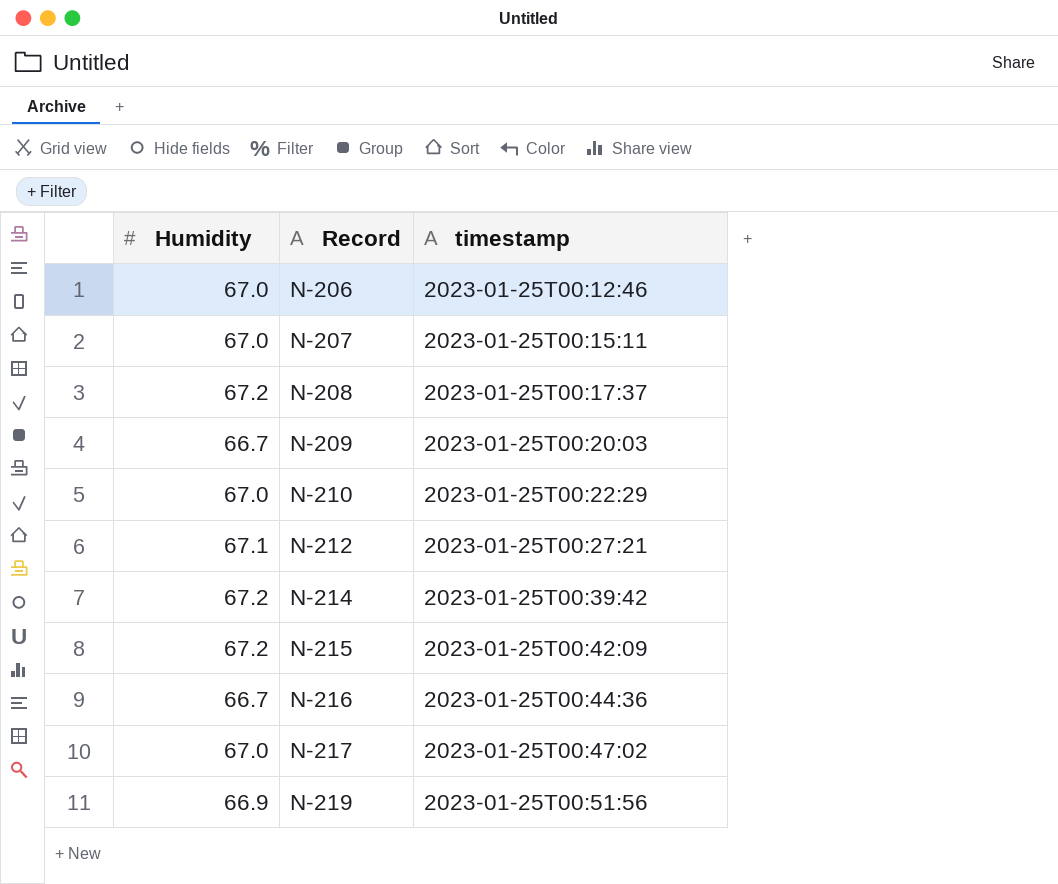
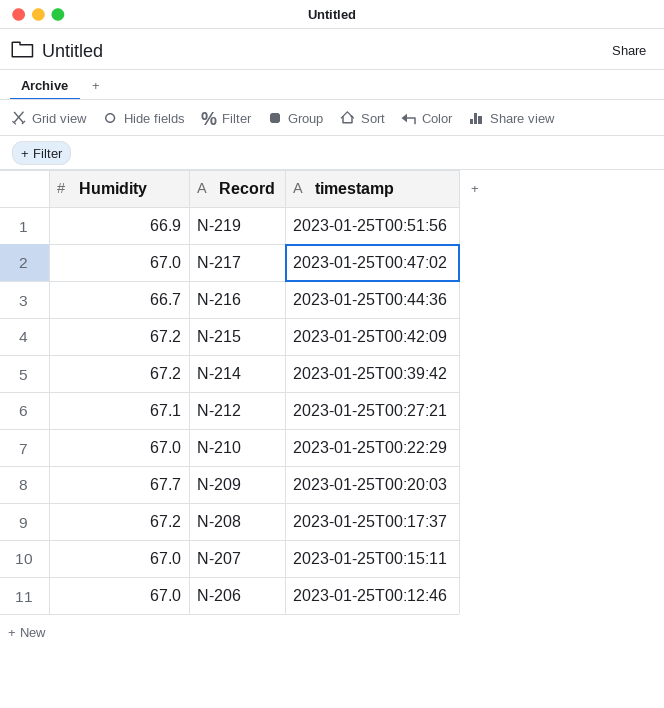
row order: Record ascending -> Record descending
N-209 | Humidity: 66.7 -> 67.7

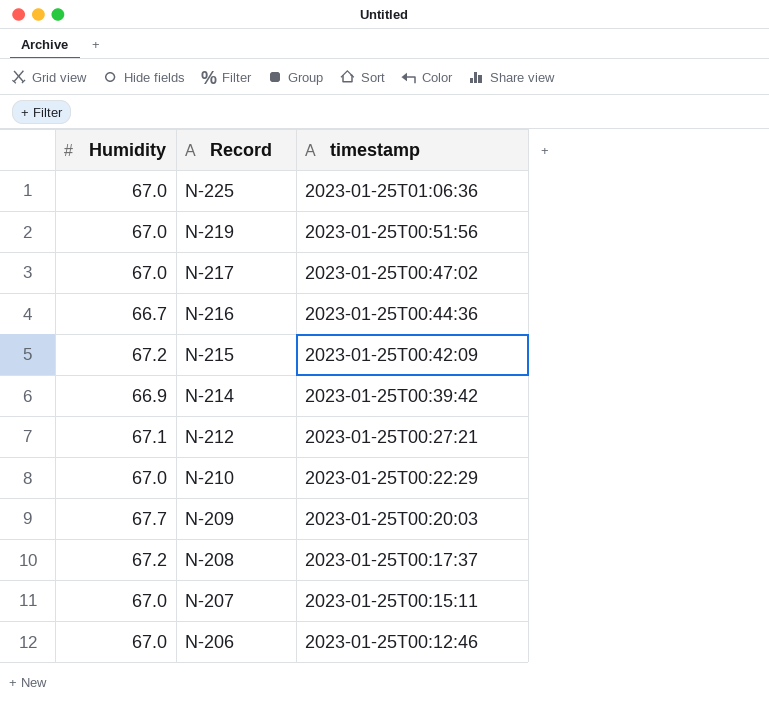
row N-225: none -> 67.0 | 2023-01-25T01:06:36
N-219 | Humidity: 66.9 -> 67.0
N-214 | Humidity: 67.2 -> 66.9

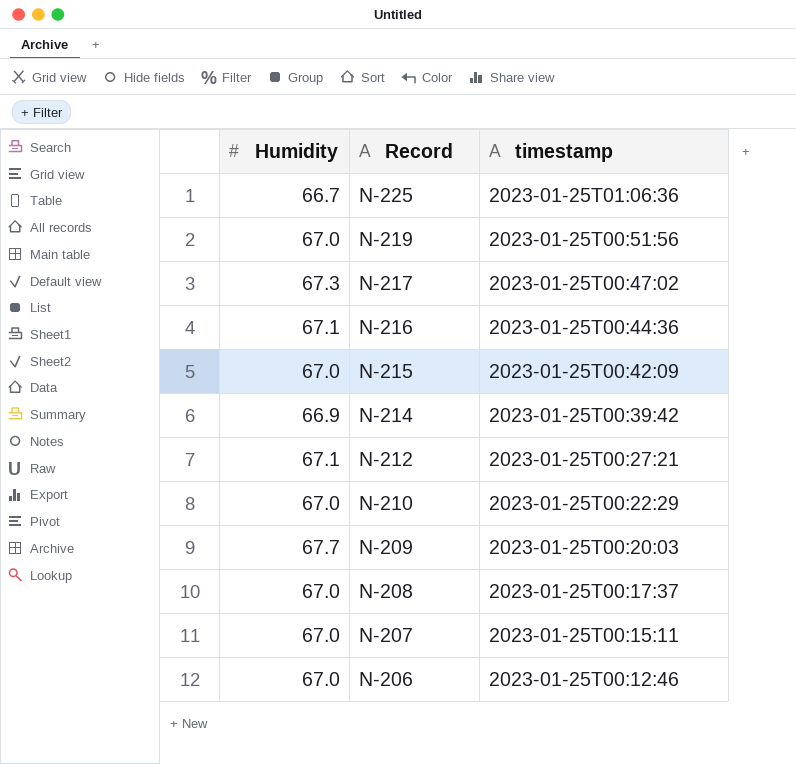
N-225 | Humidity: 67.0 -> 66.7
N-217 | Humidity: 67.0 -> 67.3
N-216 | Humidity: 66.7 -> 67.1
N-215 | Humidity: 67.2 -> 67.0
N-208 | Humidity: 67.2 -> 67.0

